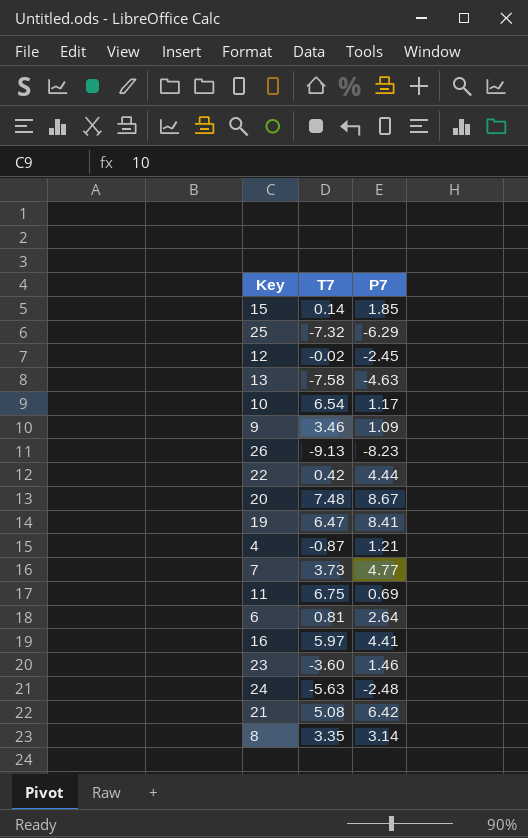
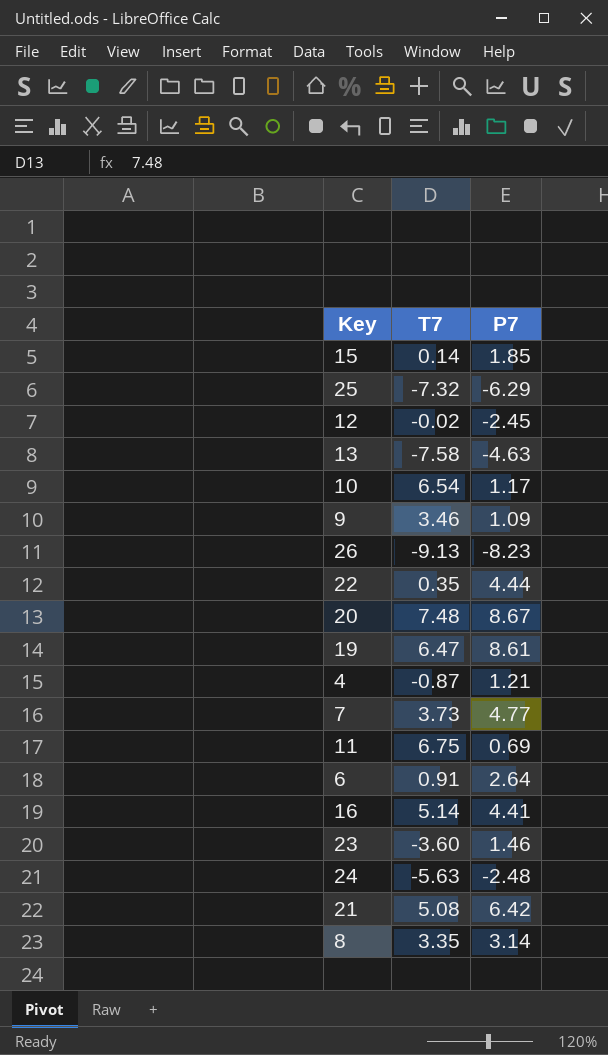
22 | T7: 0.42 -> 0.35
19 | P7: 8.41 -> 8.61
6 | T7: 0.81 -> 0.91
16 | T7: 5.97 -> 5.14

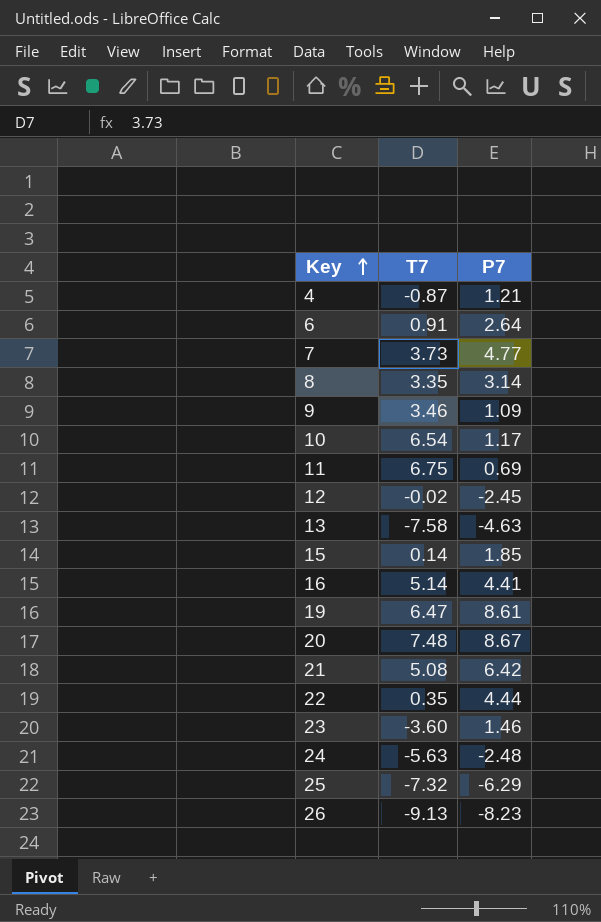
row order: none -> Key ascending

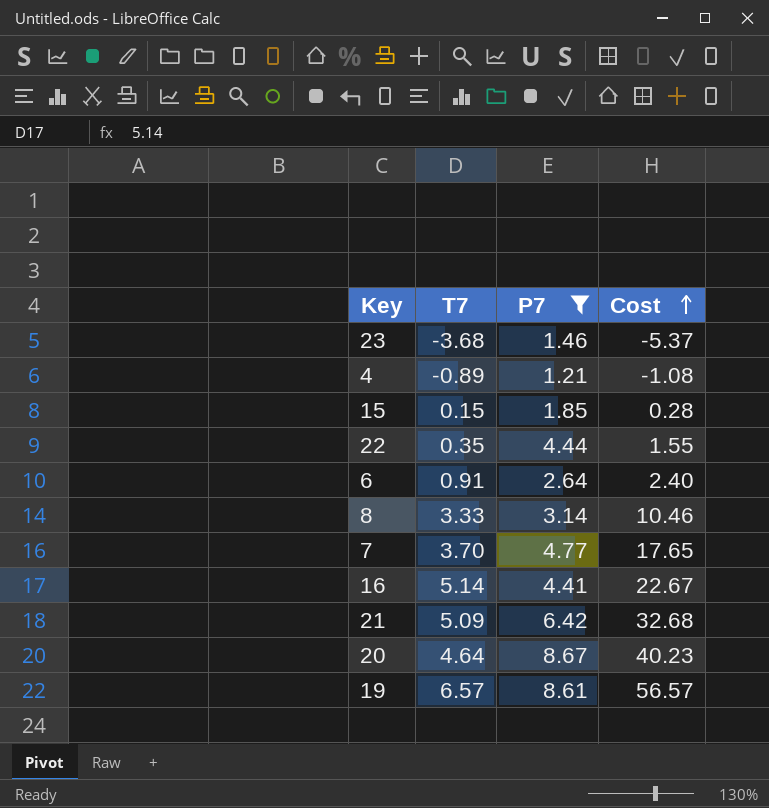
filter: none -> P7 >= 1.21
row order: Key ascending -> Cost ascending
column Cost | formula: none -> [T7] * [P7]
23 | T7: -3.60 -> -3.68
4 | T7: -0.87 -> -0.89
15 | T7: 0.14 -> 0.15
8 | T7: 3.35 -> 3.33
7 | T7: 3.73 -> 3.70
21 | T7: 5.08 -> 5.09
20 | T7: 7.48 -> 4.64
19 | T7: 6.47 -> 6.57

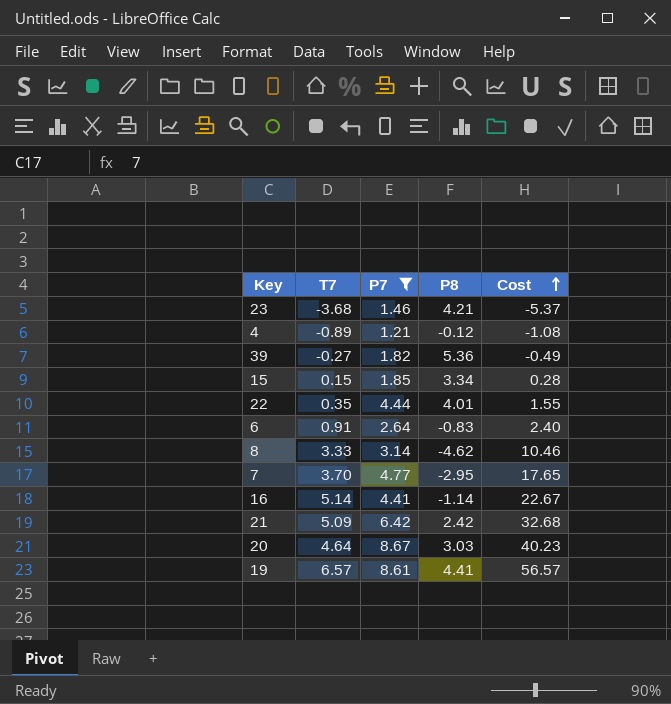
column P8 | position: none -> 4
row 39: none -> -0.27 | 1.82 | 5.36 | -0.49

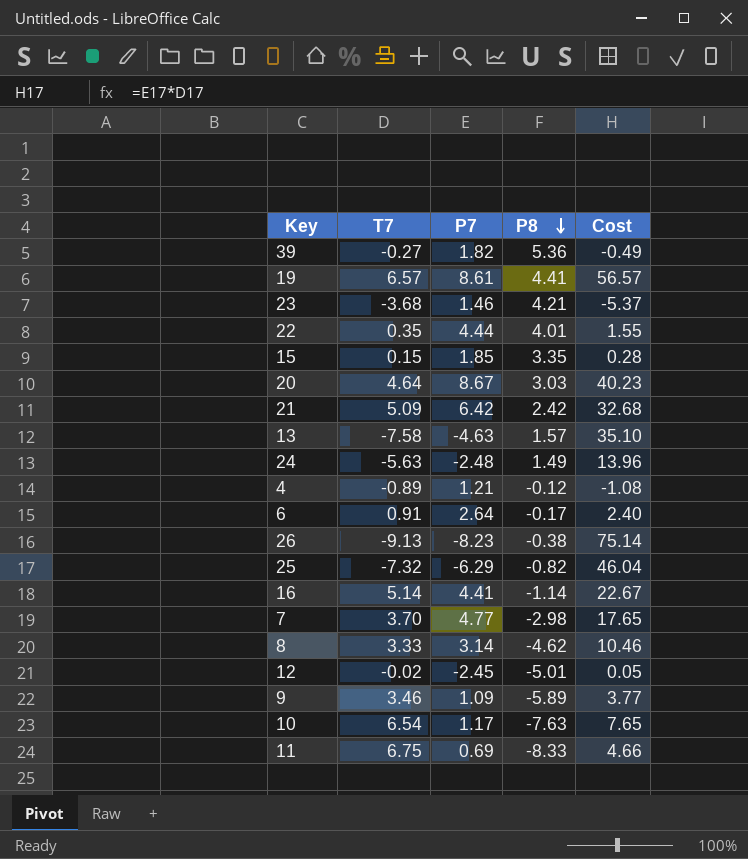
filter: P7 >= 1.21 -> none
row order: Cost ascending -> P8 descending
15 | P8: 3.34 -> 3.35
6 | P8: -0.83 -> -0.17
7 | P8: -2.95 -> -2.98

